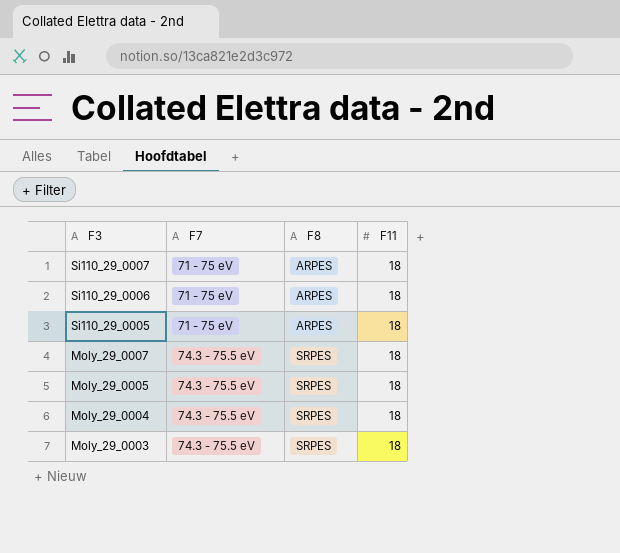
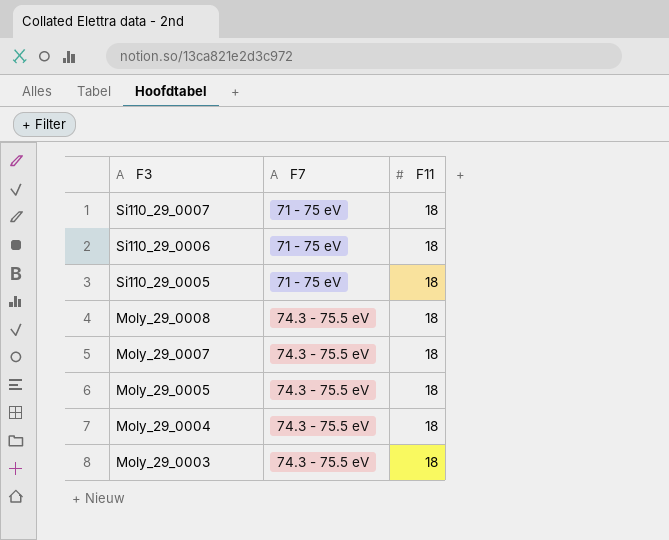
column F8 | position: 3 -> none
row Moly_29_0008: none -> 74.3 - 75.5 eV | 18

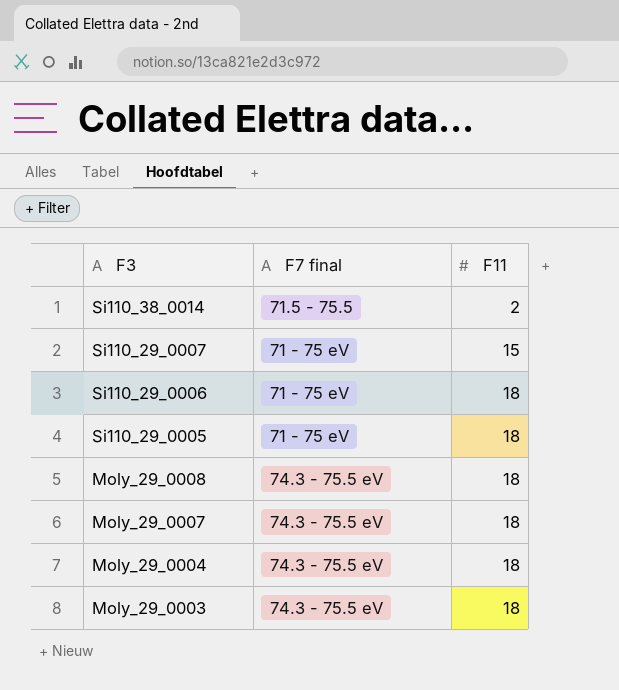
column name: F7 -> F7 final
row Moly_29_0005: 74.3 - 75.5 eV | 18 -> none
row Si110_38_0014: none -> 71.5 - 75.5 | 2
Si110_29_0007 | F11: 18 -> 15

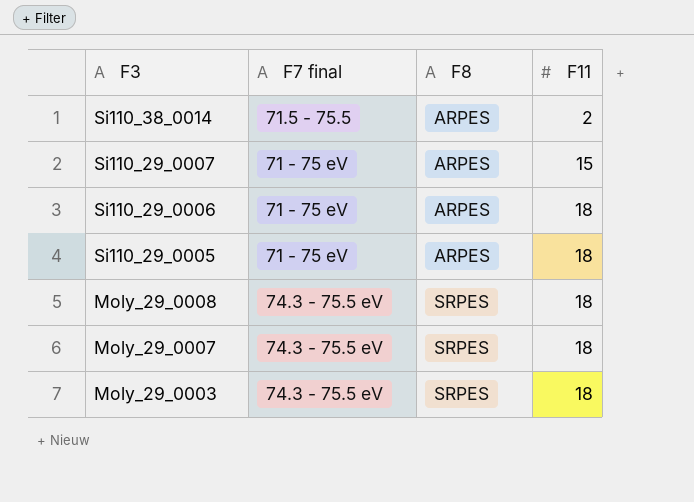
column F8 | position: none -> 3
row Moly_29_0004: 74.3 - 75.5 eV | 18 -> none

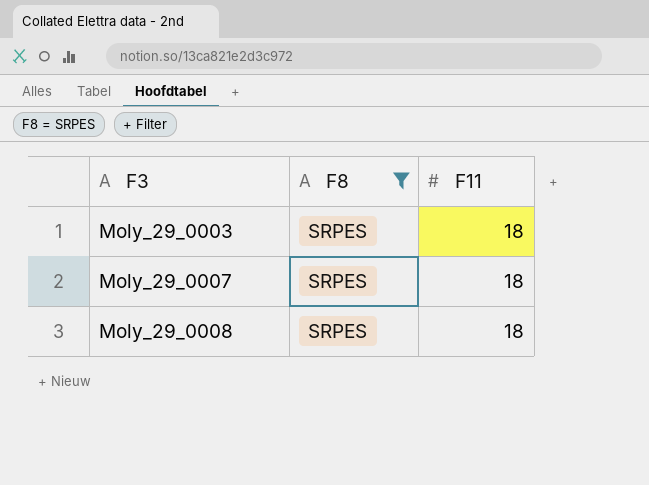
filter: none -> F8 = SRPES
row order: F3 descending -> F3 ascending
column F7 final | position: 2 -> none

